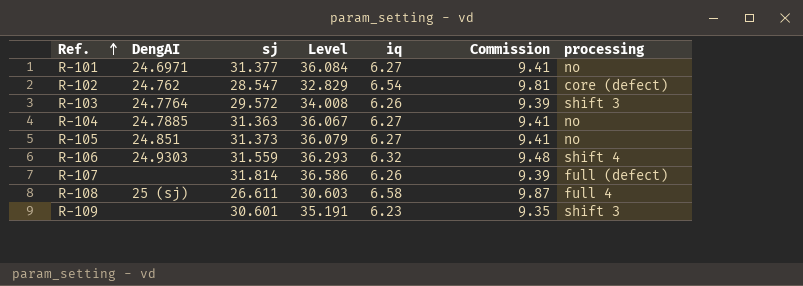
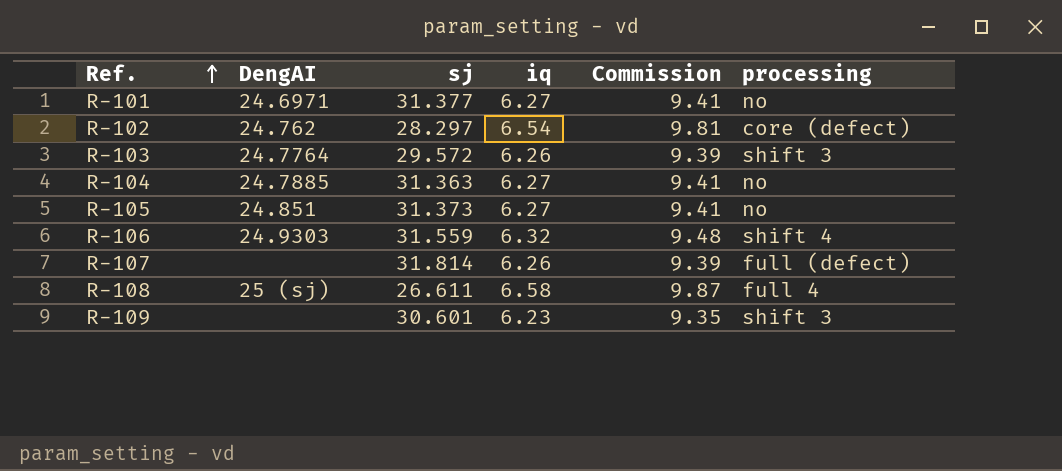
column Level | formula: [sj] * 1.15 -> none
R-102 | sj: 28.547 -> 28.297

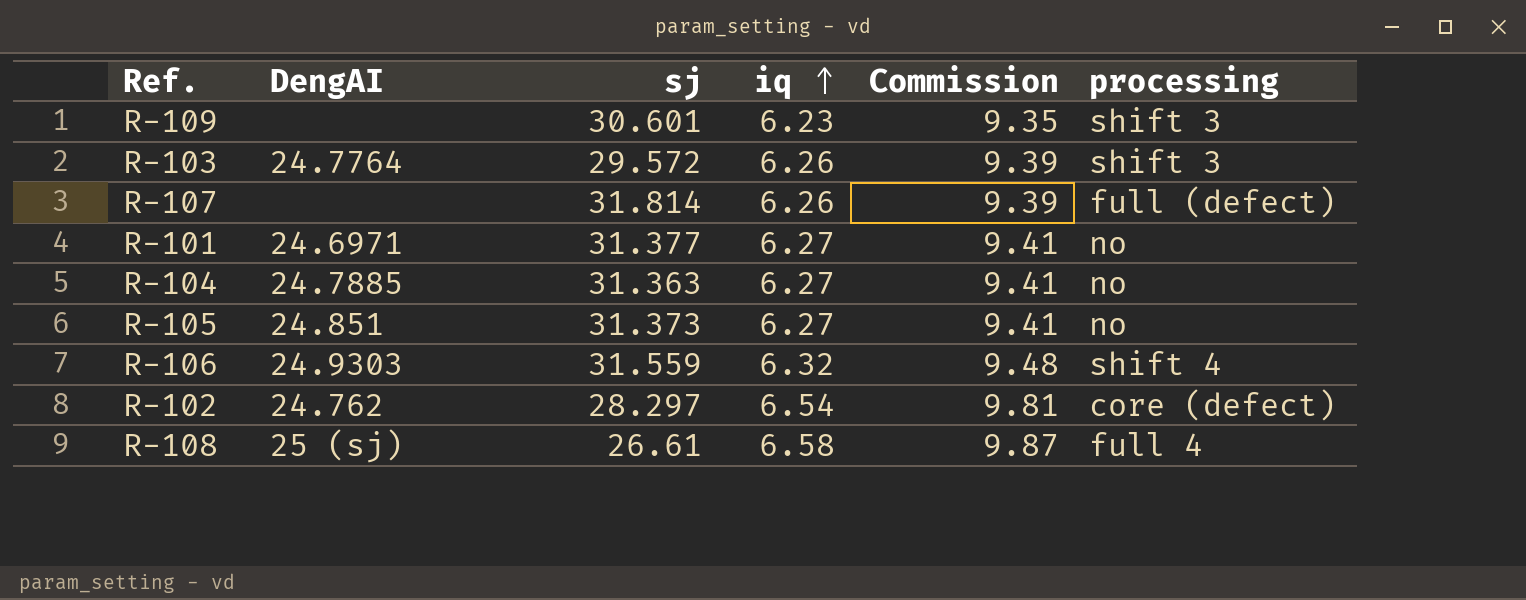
row order: Ref. ascending -> iq ascending
R-108 | sj: 26.611 -> 26.61

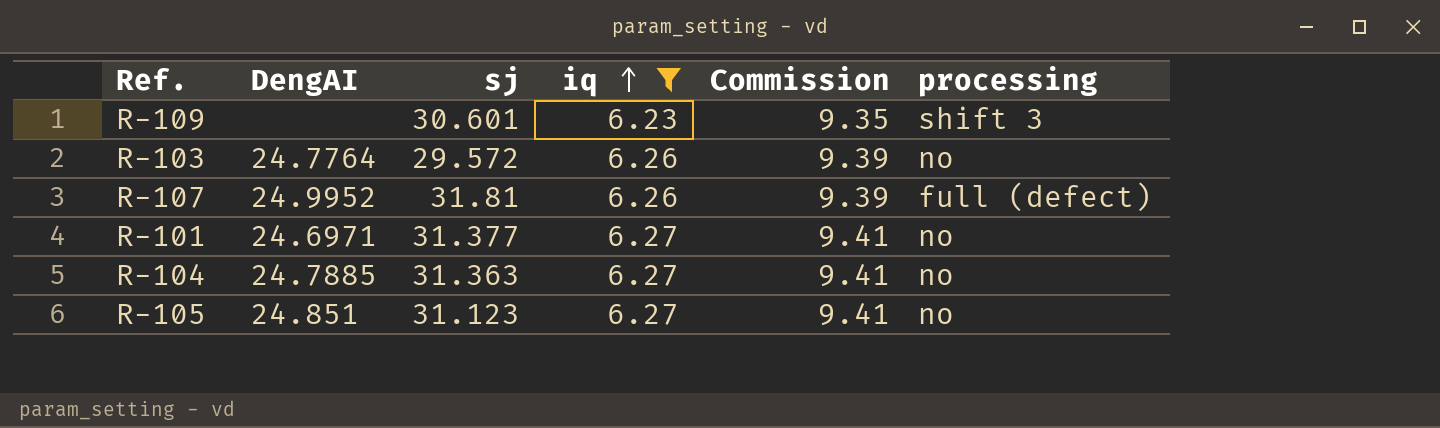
filter: none -> iq <= 6.27
R-103 | processing: shift 3 -> no
R-107 | DengAI: none -> 24.9952
R-107 | sj: 31.814 -> 31.81
R-105 | sj: 31.373 -> 31.123

